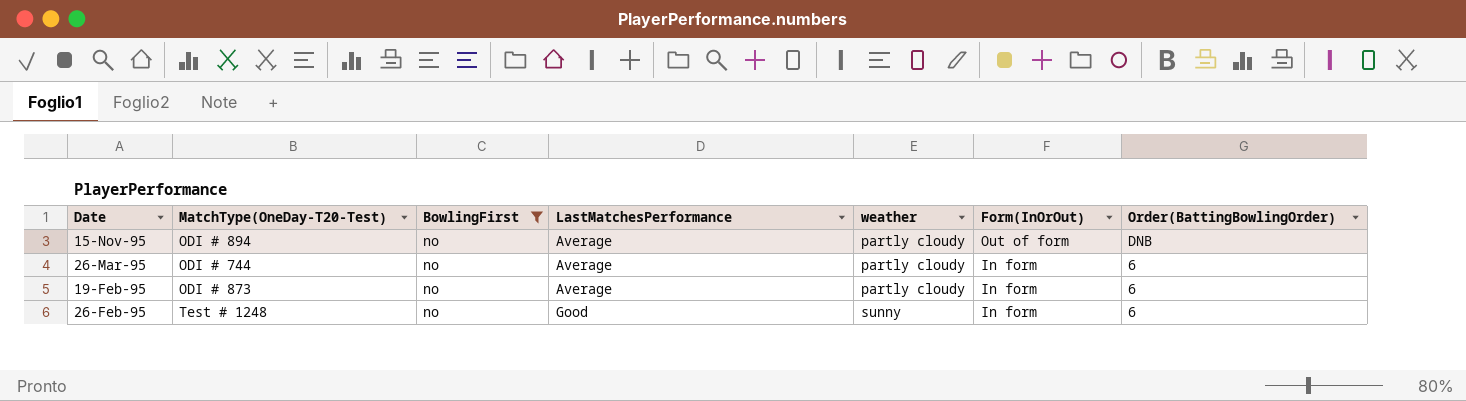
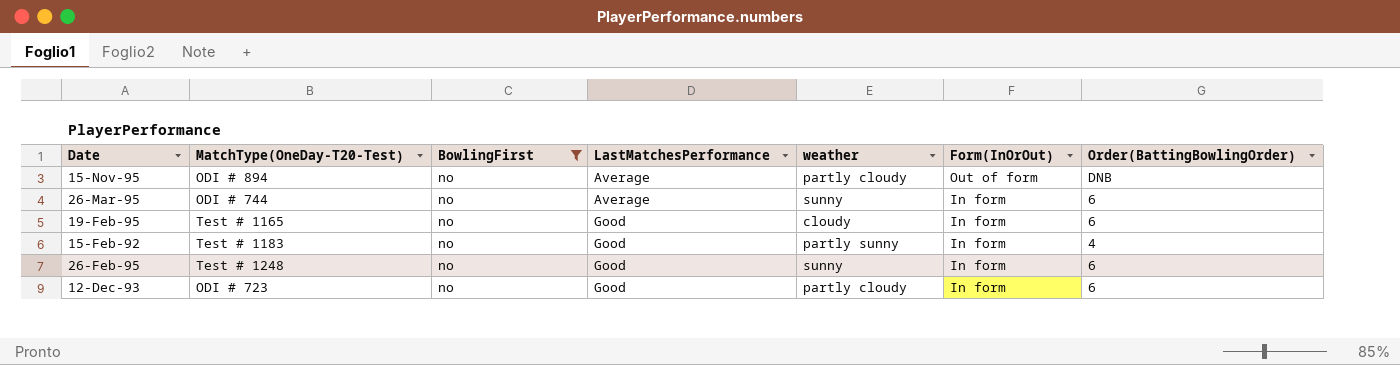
26-Mar-95 | weather: partly cloudy -> sunny
19-Feb-95 | MatchType(OneDay-T20-Test): ODI # 873 -> Test # 1165
19-Feb-95 | LastMatchesPerformance: Average -> Good
19-Feb-95 | weather: partly cloudy -> cloudy
row 15-Feb-92: none -> Test # 1183 | no | Good | partly sunny | In form | 4
row 12-Dec-93: none -> ODI # 723 | no | Good | partly cloudy | In form | 6

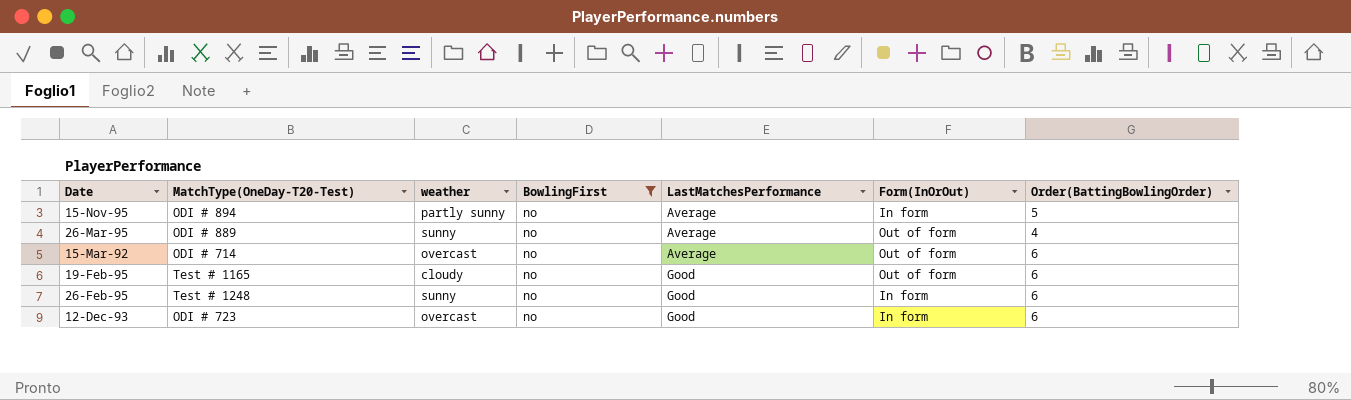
column weather | position: 5 -> 3
row 15-Feb-92: Test # 1183 | no | Good | partly sunny | In form | 4 -> none
15-Nov-95 | weather: partly cloudy -> partly sunny
15-Nov-95 | Form(InOrOut): Out of form -> In form
15-Nov-95 | Order(BattingBowlingOrder): DNB -> 5
26-Mar-95 | MatchType(OneDay-T20-Test): ODI # 744 -> ODI # 889
26-Mar-95 | Form(InOrOut): In form -> Out of form
26-Mar-95 | Order(BattingBowlingOrder): 6 -> 4
row 15-Mar-92: none -> ODI # 714 | overcast | no | Average | Out of form | 6
19-Feb-95 | Form(InOrOut): In form -> Out of form
12-Dec-93 | weather: partly cloudy -> overcast

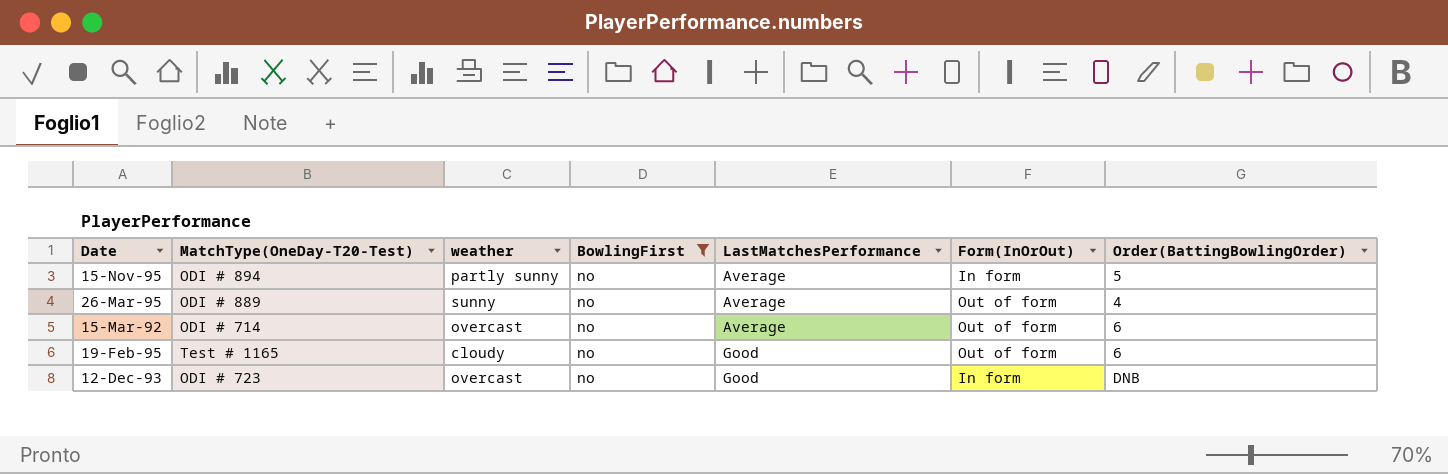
row 26-Feb-95: Test # 1248 | sunny | no | Good | In form | 6 -> none
12-Dec-93 | Order(BattingBowlingOrder): 6 -> DNB

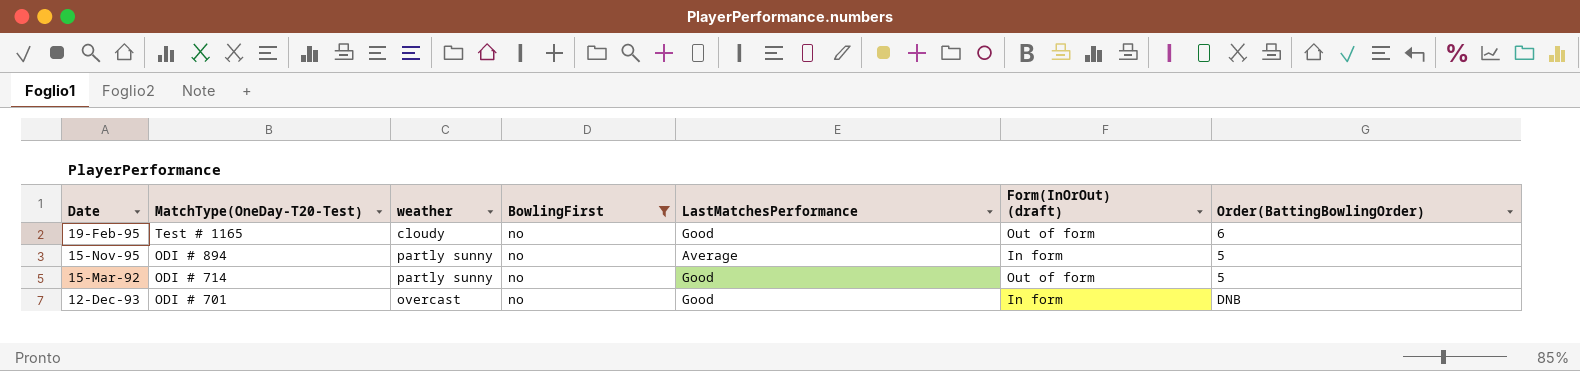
row order: LastMatchesPerformance ascending -> MatchType(OneDay-T20-Test) descending
column name: Form(InOrOut) -> Form(InOrOut) (draft)
row 26-Mar-95: ODI # 889 | sunny | no | Average | Out of form | 4 -> none
15-Mar-92 | weather: overcast -> partly sunny
15-Mar-92 | LastMatchesPerformance: Average -> Good
15-Mar-92 | Order(BattingBowlingOrder): 6 -> 5
12-Dec-93 | MatchType(OneDay-T20-Test): ODI # 723 -> ODI # 701

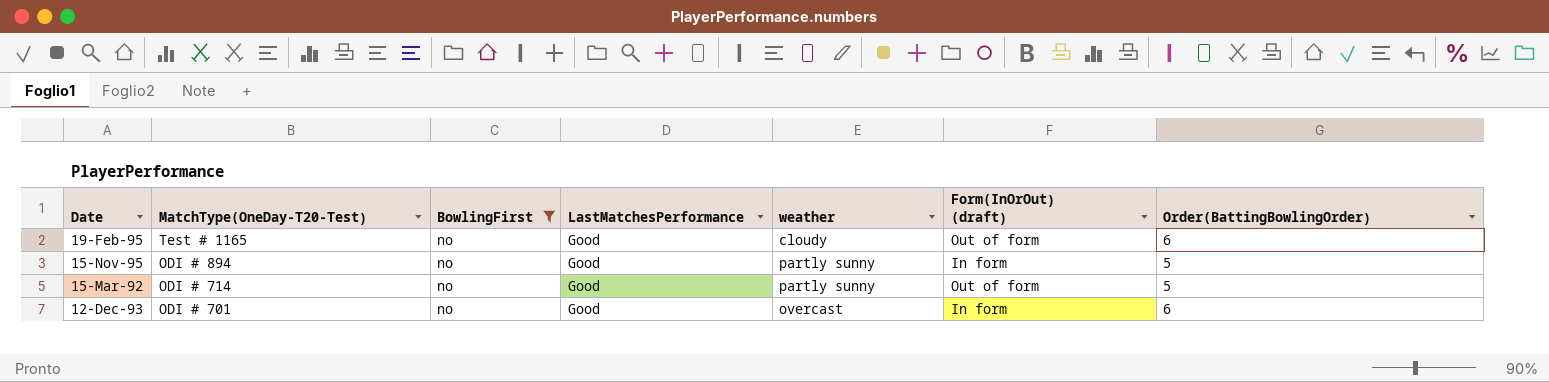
column weather | position: 3 -> 5
15-Nov-95 | LastMatchesPerformance: Average -> Good
12-Dec-93 | Order(BattingBowlingOrder): DNB -> 6

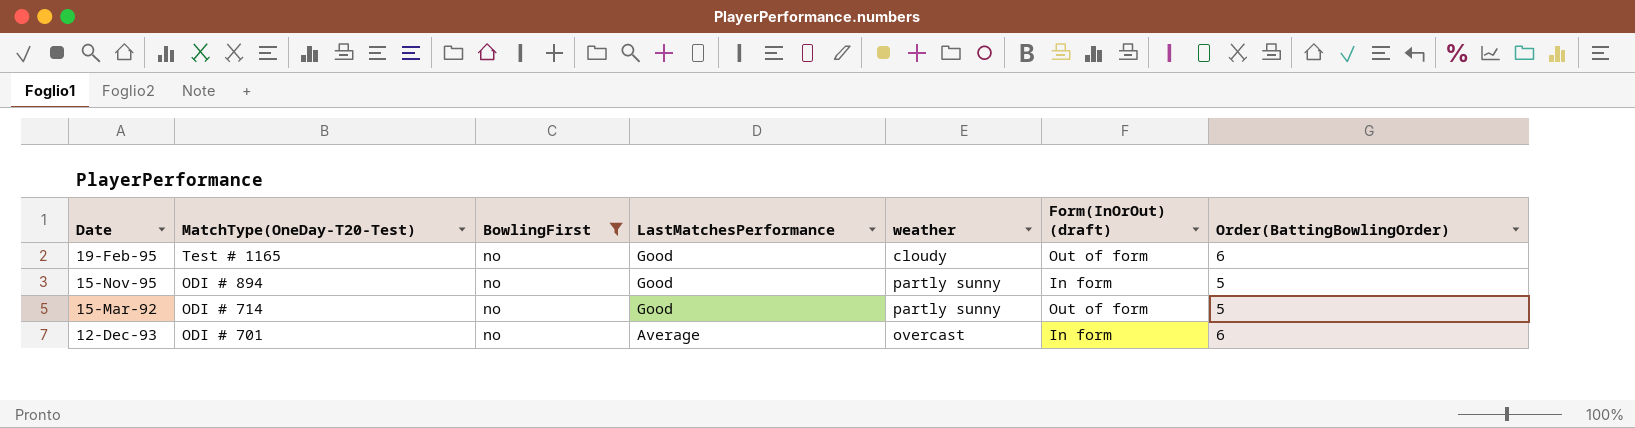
12-Dec-93 | LastMatchesPerformance: Good -> Average

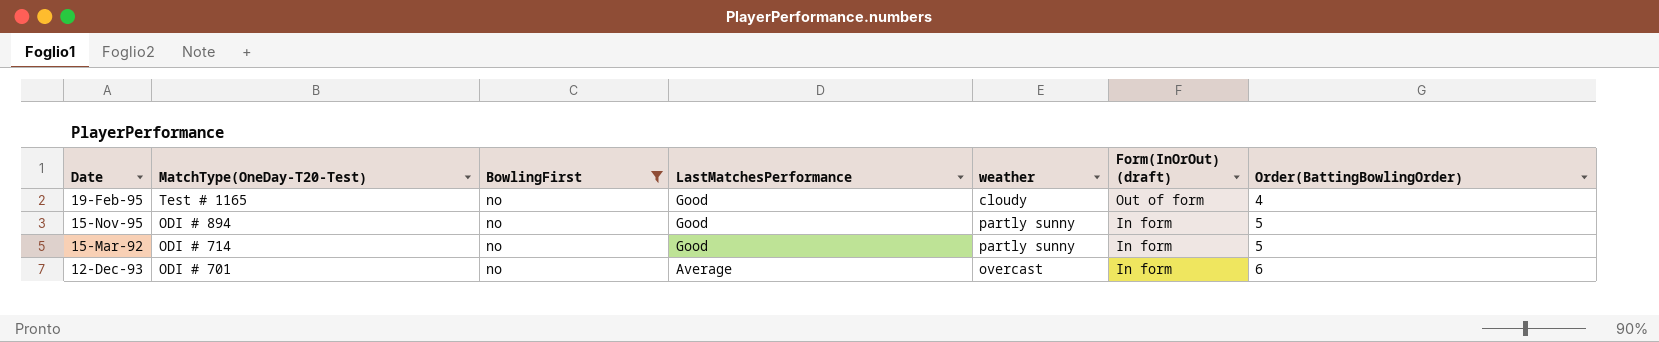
19-Feb-95 | Order(BattingBowlingOrder): 6 -> 4
15-Mar-92 | Form(InOrOut) (draft): Out of form -> In form

